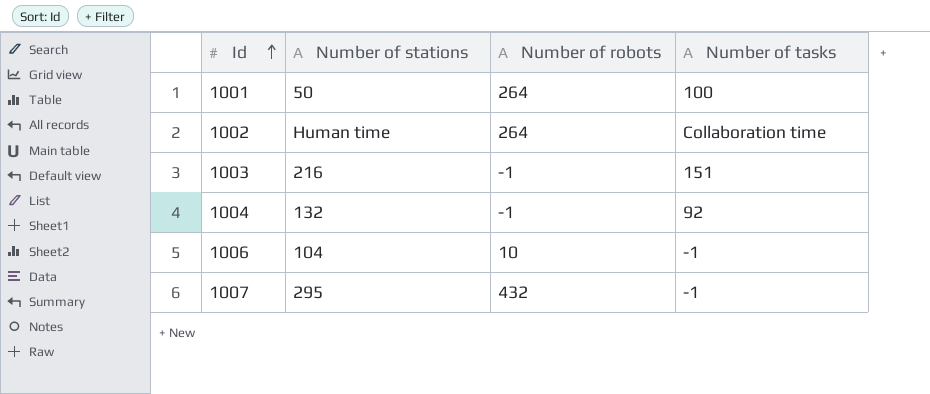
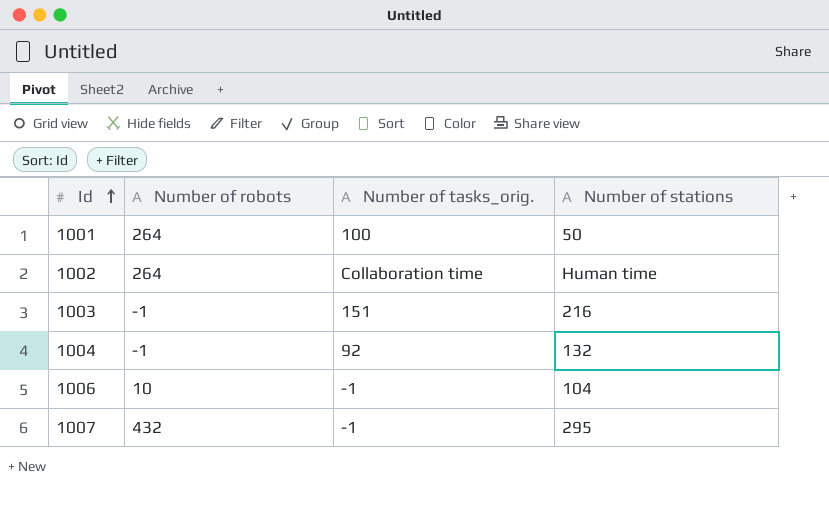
column name: Number of tasks -> Number of tasks_orig.
column Number of stations | position: 2 -> 4

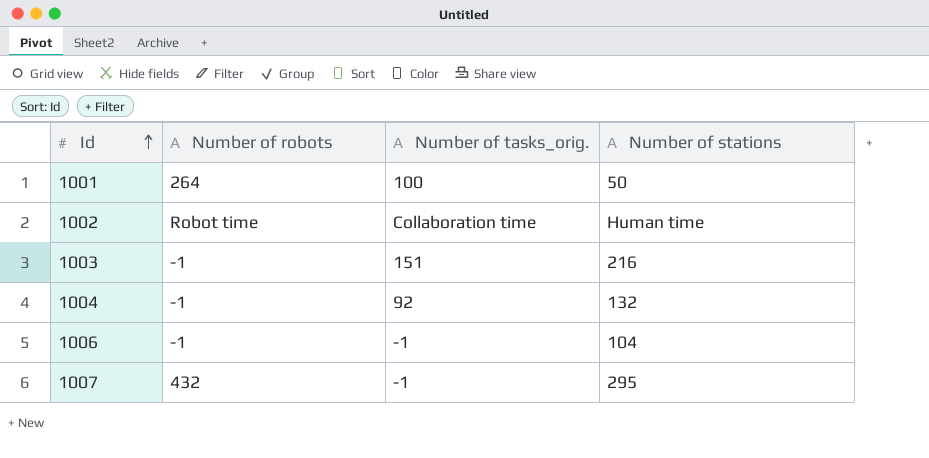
1002 | Number of robots: 264 -> Robot time
1006 | Number of robots: 10 -> -1

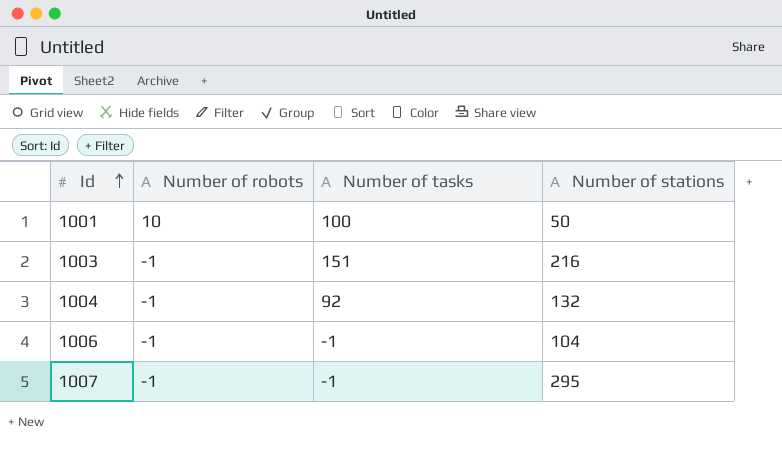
column name: Number of tasks_orig. -> Number of tasks
row 1002: Robot time | Collaboration time | Human time -> none
1001 | Number of robots: 264 -> 10
1007 | Number of robots: 432 -> -1

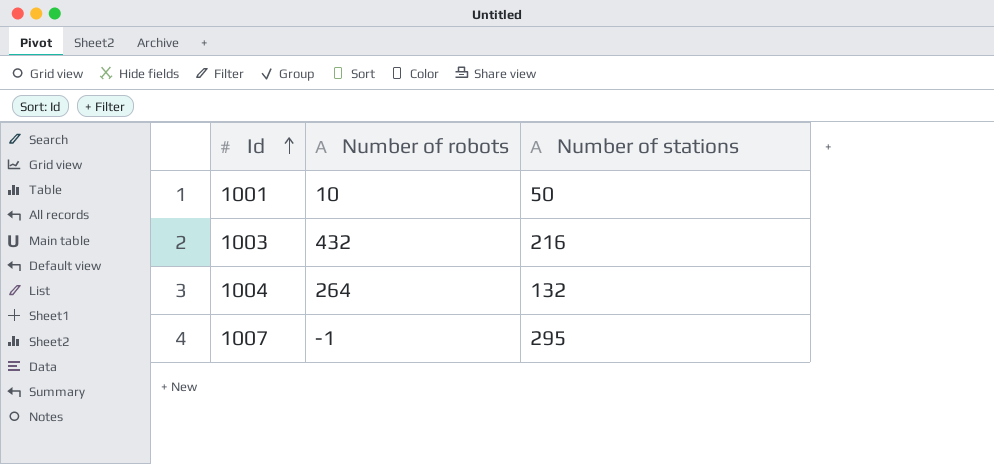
column Number of tasks | position: 3 -> none
row 1006: -1 | -1 | 104 -> none
1003 | Number of robots: -1 -> 432
1004 | Number of robots: -1 -> 264

